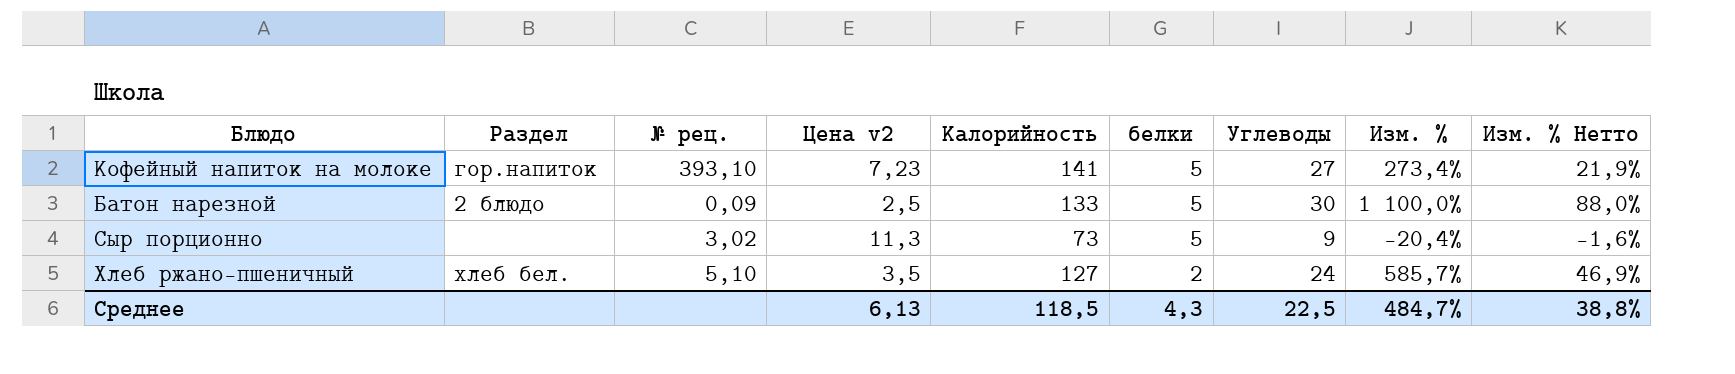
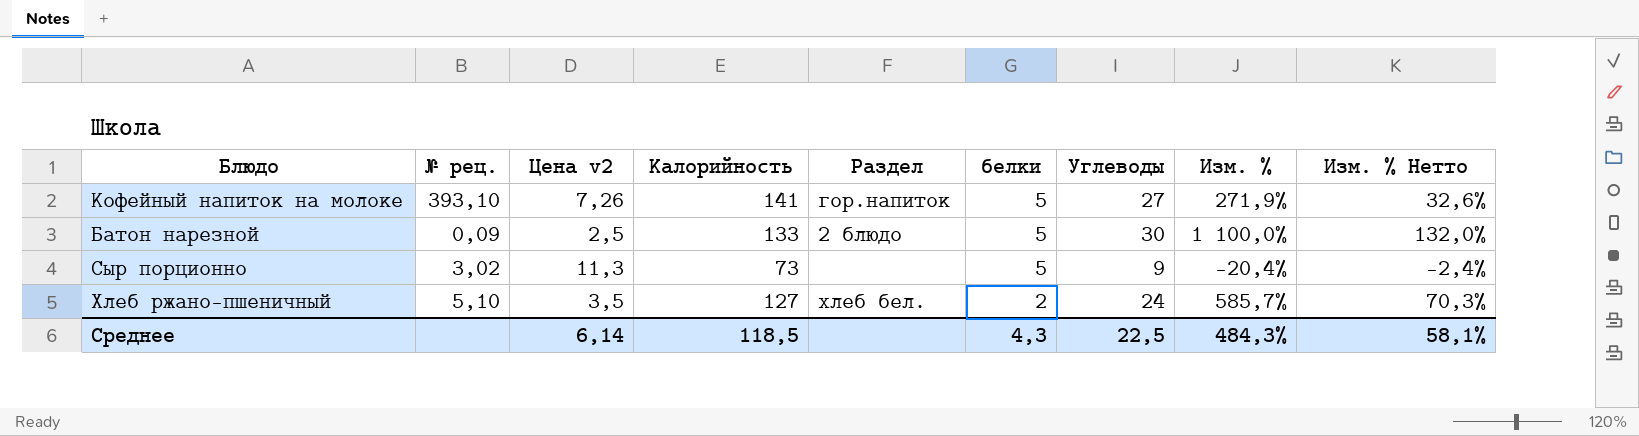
column Раздел | position: 2 -> 5
column Изм. % Нетто | formula: [Изм. %] * 0,08 -> [Изм. %] * 0,12
Кофейный напиток на молоке | Цена v2: 7,23 -> 7,26
Кофейный напиток на молоке | Изм. %: 273,4% -> 271,9%
Среднее | Цена v2: 6,13 -> 6,14
Среднее | Изм. %: 484,7% -> 484,3%
Среднее | Изм. % Нетто: 38,8% -> 58,1%

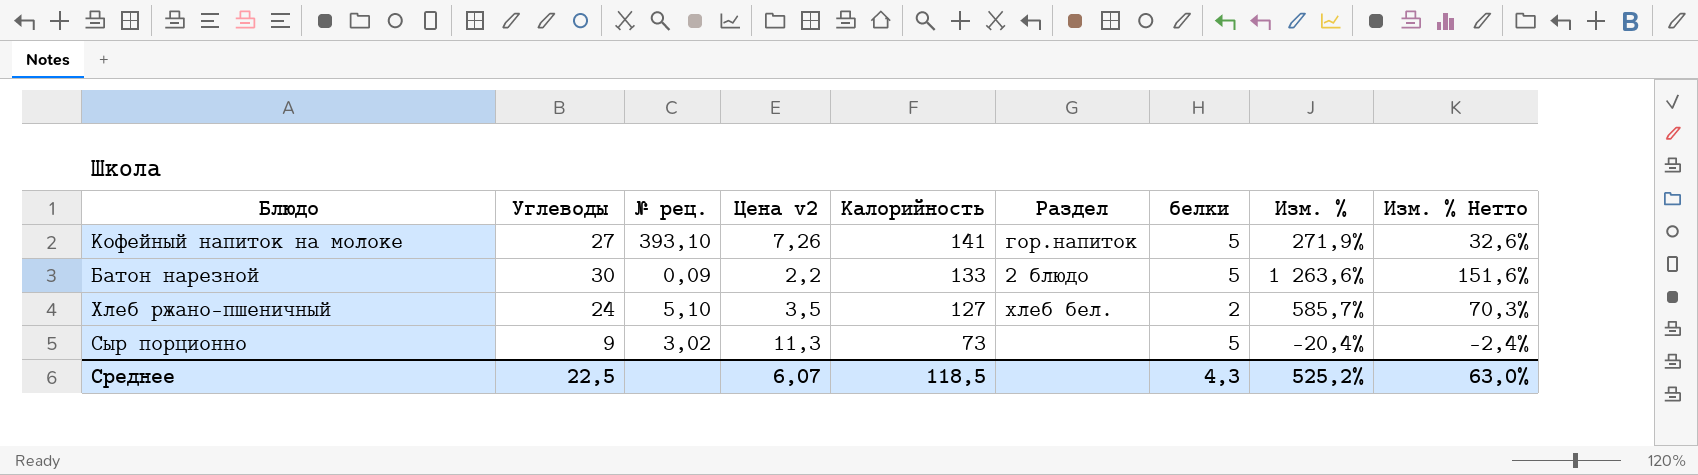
row order: белки descending -> Калорийность descending
column Углеводы | position: 7 -> 2
Батон нарезной | Цена v2: 2,5 -> 2,2
Батон нарезной | Изм. %: 1 100,0% -> 1 263,6%
Батон нарезной | Изм. % Нетто: 132,0% -> 151,6%
Среднее | Цена v2: 6,14 -> 6,07
Среднее | Изм. %: 484,3% -> 525,2%
Среднее | Изм. % Нетто: 58,1% -> 63,0%

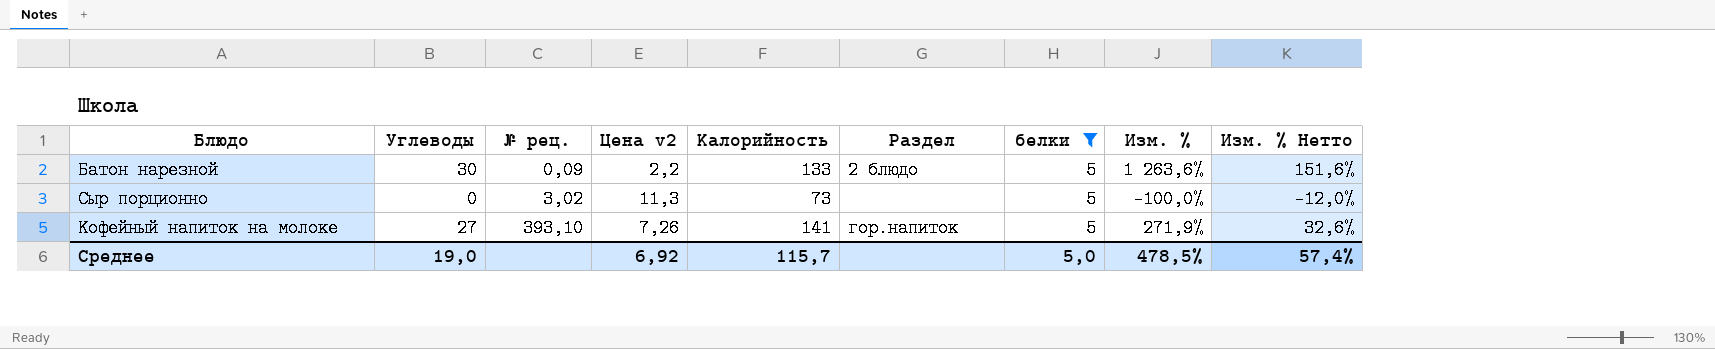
filter: none -> белки = 5
row order: Калорийность descending -> № рец. ascending
Сыр порционно | Углеводы: 9 -> 0
Сыр порционно | Изм. %: -20,4% -> -100,0%
Сыр порционно | Изм. % Нетто: -2,4% -> -12,0%
Среднее | Углеводы: 22,5 -> 19,0
Среднее | Цена v2: 6,07 -> 6,92
Среднее | Калорийность: 118,5 -> 115,7
Среднее | белки: 4,3 -> 5,0
Среднее | Изм. %: 525,2% -> 478,5%
Среднее | Изм. % Нетто: 63,0% -> 57,4%

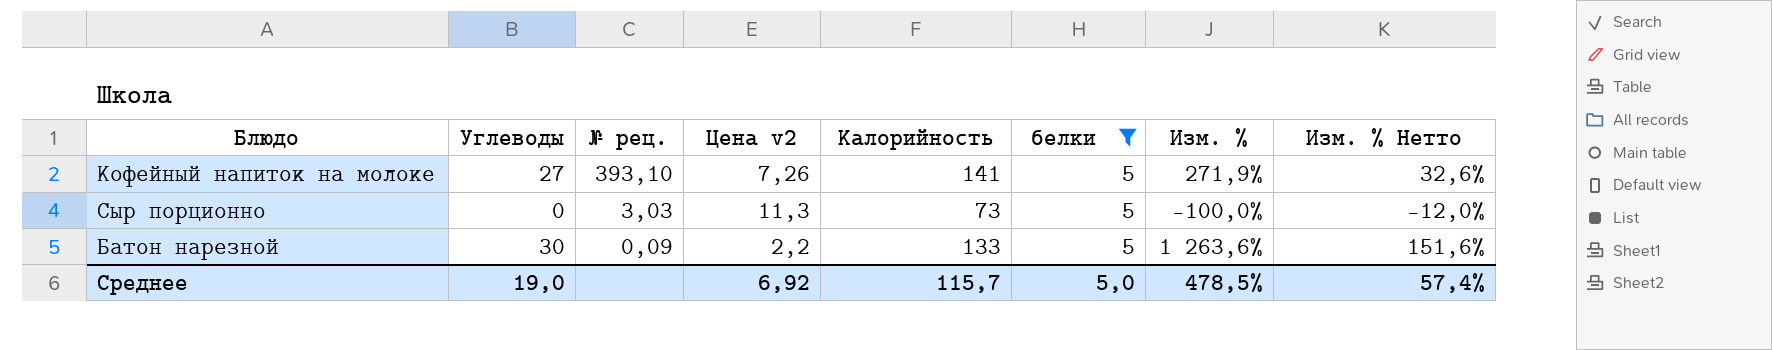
row order: № рец. ascending -> № рец. descending
column Раздел | position: 6 -> none
Сыр порционно | № рец.: 3,02 -> 3,03

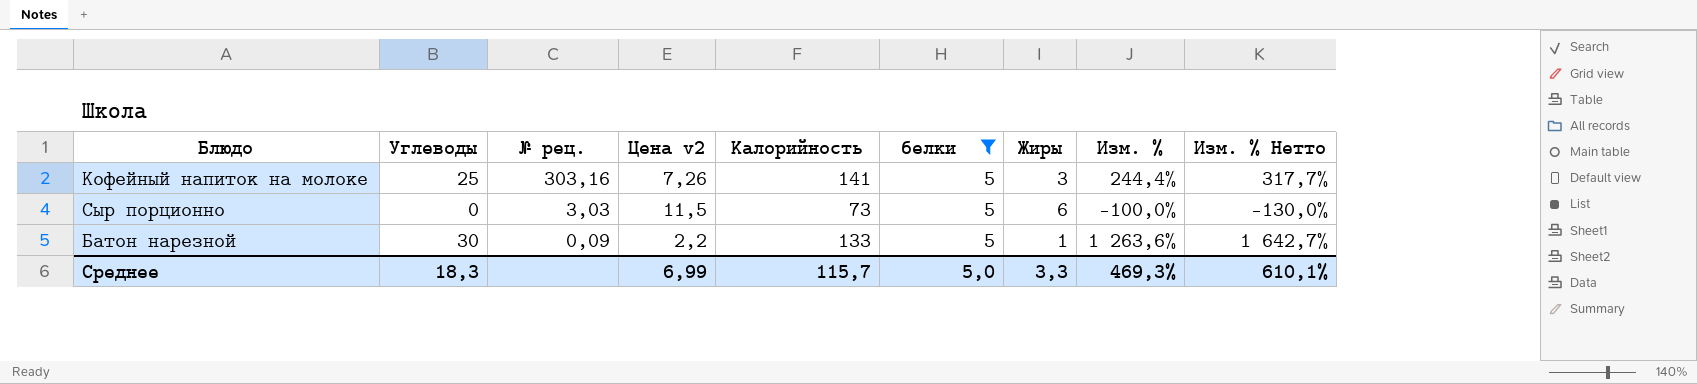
column Жиры | position: none -> 7
column Изм. % Нетто | formula: [Изм. %] * 0,12 -> [Изм. %] * 1,3
Кофейный напиток на молоке | Углеводы: 27 -> 25
Кофейный напиток на молоке | № рец.: 393,10 -> 303,16
Кофейный напиток на молоке | Изм. %: 271,9% -> 244,4%
Сыр порционно | Цена v2: 11,3 -> 11,5
Среднее | Углеводы: 19,0 -> 18,3
Среднее | Цена v2: 6,92 -> 6,99
Среднее | Изм. %: 478,5% -> 469,3%
Среднее | Изм. % Нетто: 57,4% -> 610,1%

